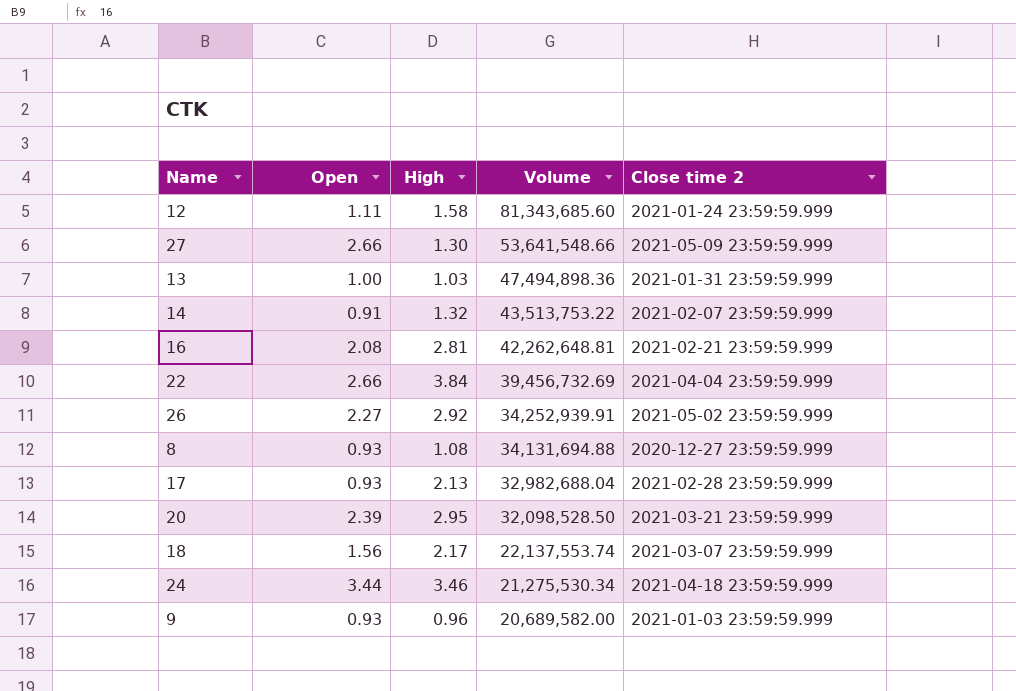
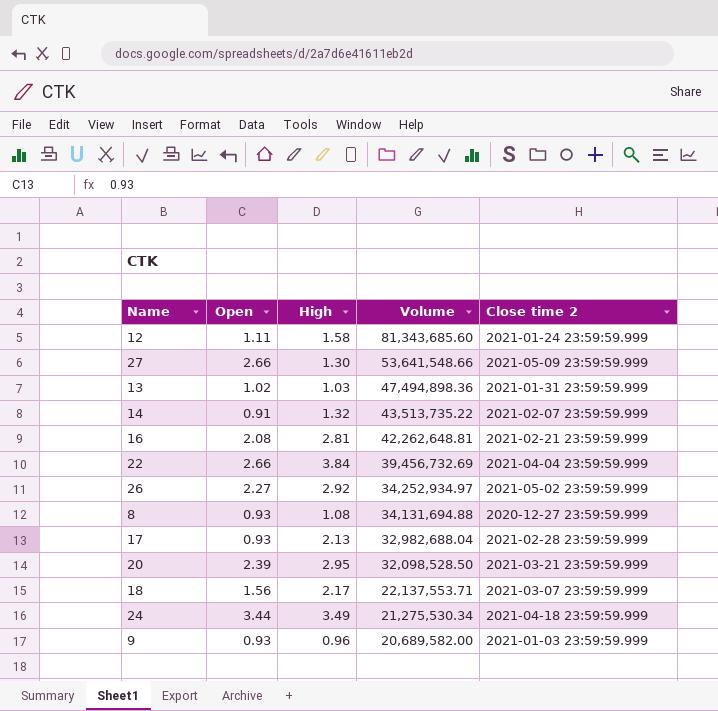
13 | Open: 1.00 -> 1.02
14 | Volume: 43,513,753.22 -> 43,513,735.22
26 | Volume: 34,252,939.91 -> 34,252,934.97
18 | Volume: 22,137,553.74 -> 22,137,553.71
24 | High: 3.46 -> 3.49

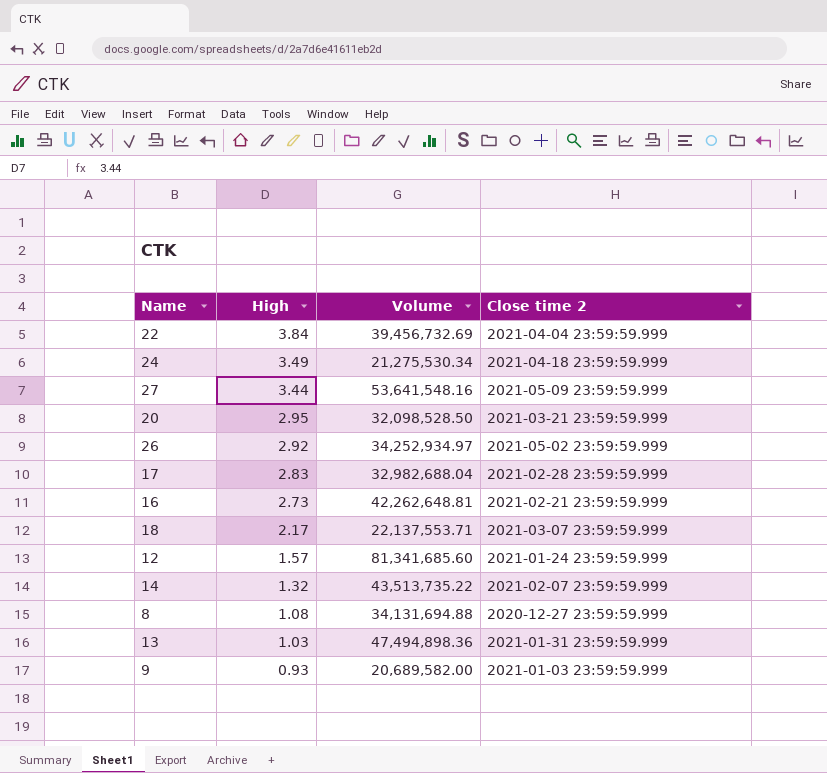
row order: Volume descending -> High descending
column Open | position: 2 -> none
27 | High: 1.30 -> 3.44
27 | Volume: 53,641,548.66 -> 53,641,548.16
17 | High: 2.13 -> 2.83
16 | High: 2.81 -> 2.73
12 | High: 1.58 -> 1.57
12 | Volume: 81,343,685.60 -> 81,341,685.60
9 | High: 0.96 -> 0.93

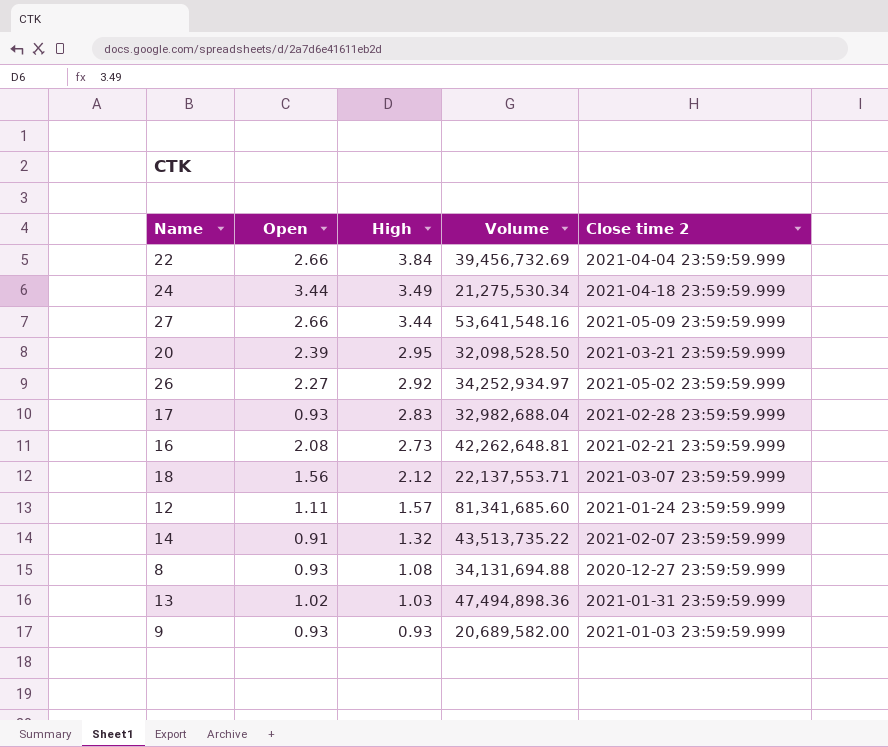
column Open | position: none -> 2
18 | High: 2.17 -> 2.12

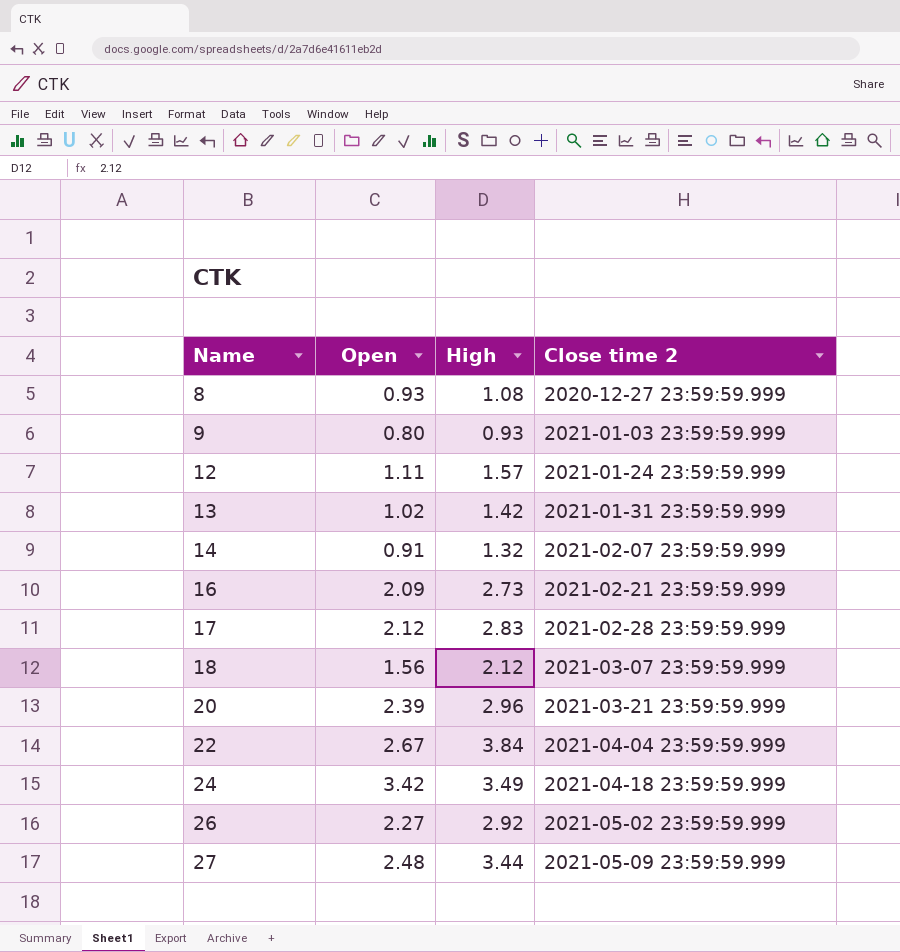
row order: High descending -> Name ascending
column Volume | position: 4 -> none
9 | Open: 0.93 -> 0.80
13 | High: 1.03 -> 1.42
16 | Open: 2.08 -> 2.09
17 | Open: 0.93 -> 2.12
20 | High: 2.95 -> 2.96
22 | Open: 2.66 -> 2.67
24 | Open: 3.44 -> 3.42
27 | Open: 2.66 -> 2.48

